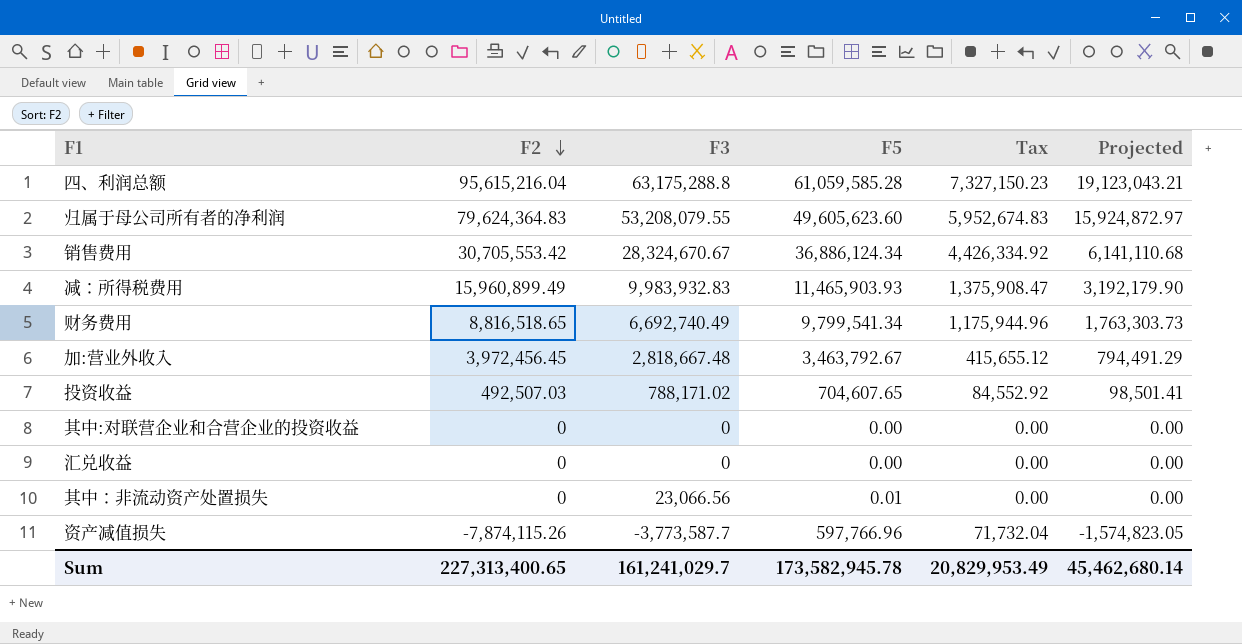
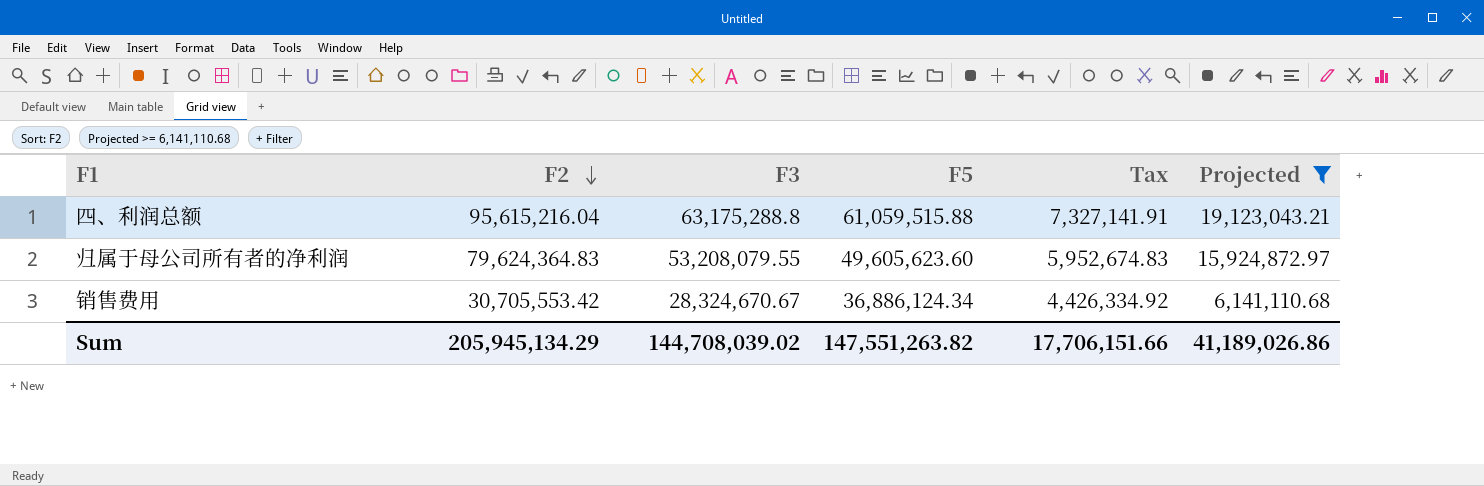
filter: none -> Projected >= 6,141,110.68
四、利润总额 | F5: 61,059,585.28 -> 61,059,515.88
四、利润总额 | Tax: 7,327,150.23 -> 7,327,141.91
Sum | F2: 227,313,400.65 -> 205,945,134.29
Sum | F3: 161,241,029.7 -> 144,708,039.02
Sum | F5: 173,582,945.78 -> 147,551,263.82
Sum | Tax: 20,829,953.49 -> 17,706,151.66
Sum | Projected: 45,462,680.14 -> 41,189,026.86

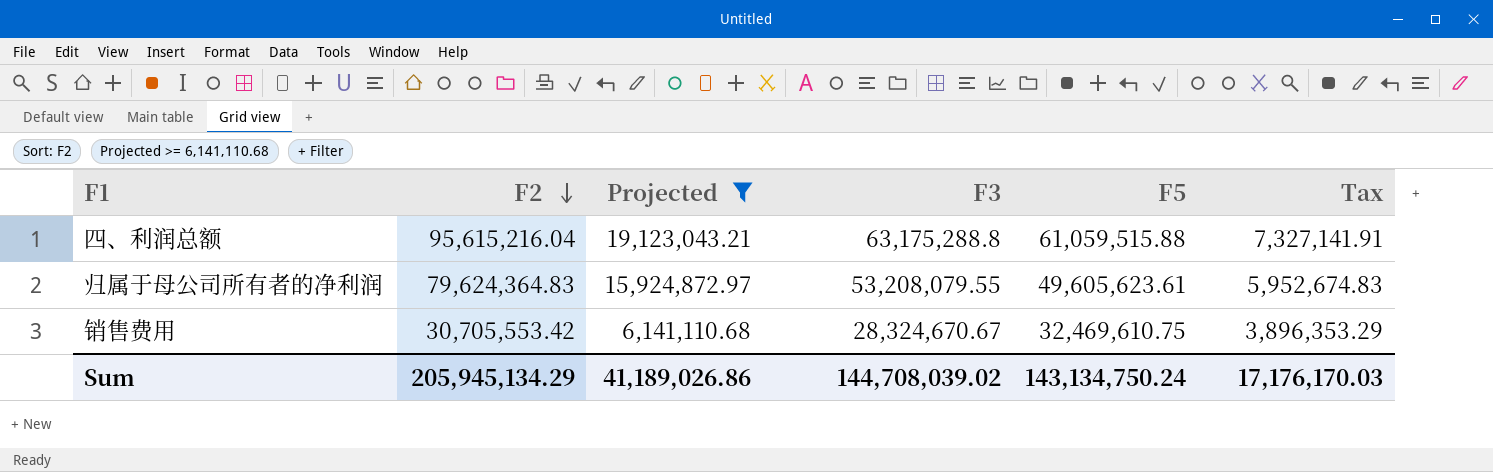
column Projected | position: 6 -> 3
归属于母公司所有者的净利润 | F5: 49,605,623.60 -> 49,605,623.61
销售费用 | F5: 36,886,124.34 -> 32,469,610.75
销售费用 | Tax: 4,426,334.92 -> 3,896,353.29
Sum | F5: 147,551,263.82 -> 143,134,750.24
Sum | Tax: 17,706,151.66 -> 17,176,170.03

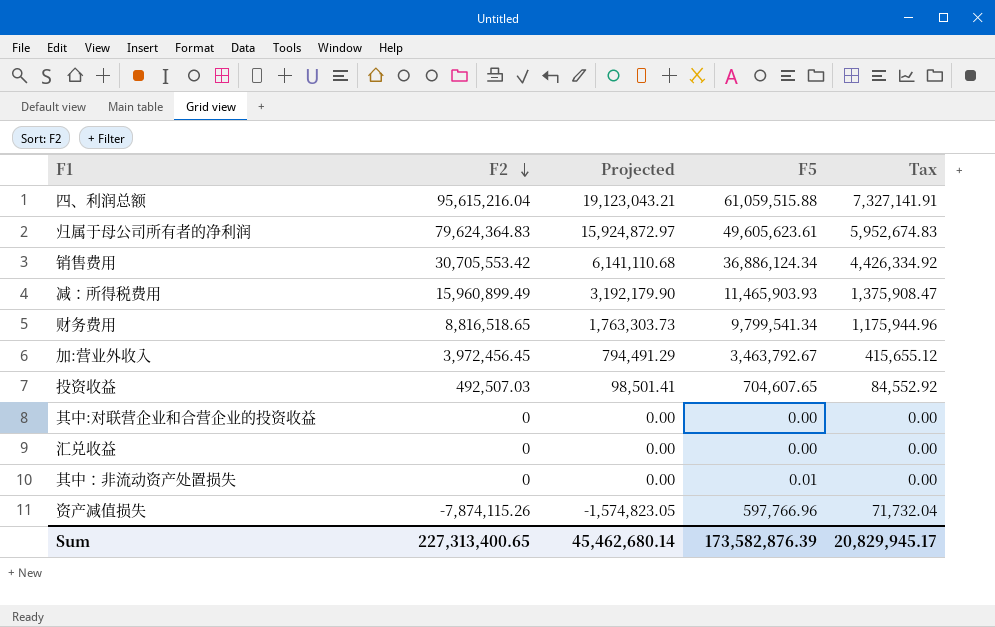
filter: Projected >= 6,141,110.68 -> none
column F3 | position: 4 -> none
销售费用 | F5: 32,469,610.75 -> 36,886,124.34
销售费用 | Tax: 3,896,353.29 -> 4,426,334.92
Sum | F2: 205,945,134.29 -> 227,313,400.65
Sum | Projected: 41,189,026.86 -> 45,462,680.14
Sum | F5: 143,134,750.24 -> 173,582,876.39
Sum | Tax: 17,176,170.03 -> 20,829,945.17

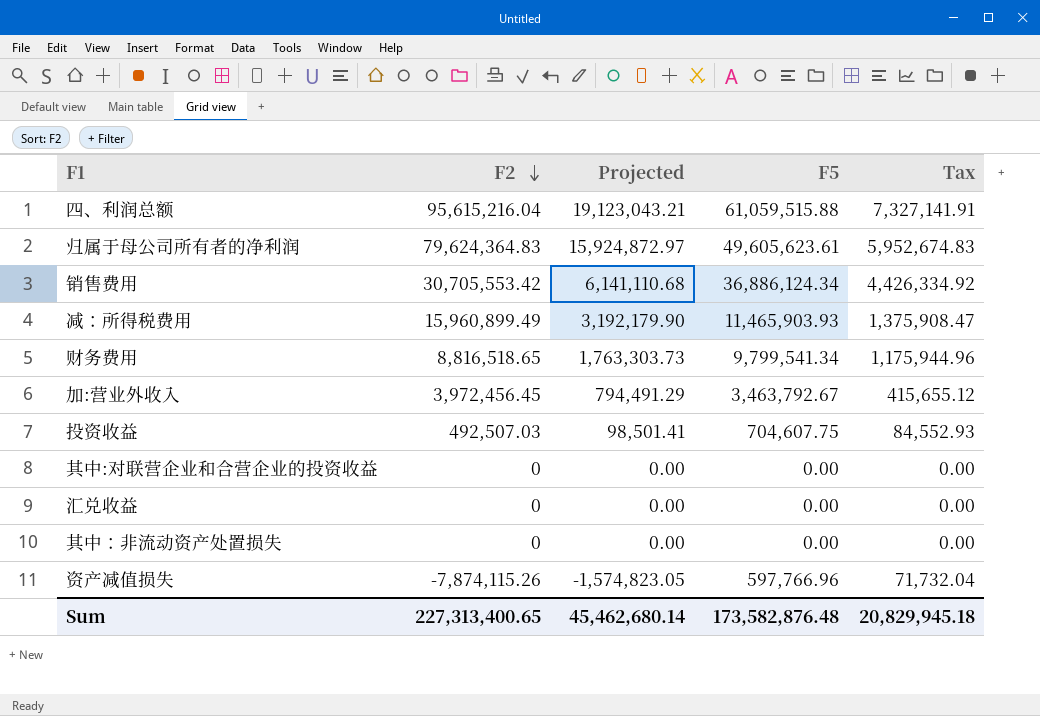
投资收益 | F5: 704,607.65 -> 704,607.75
投资收益 | Tax: 84,552.92 -> 84,552.93
其中：非流动资产处置损失 | F5: 0.01 -> 0.00
Sum | F5: 173,582,876.39 -> 173,582,876.48
Sum | Tax: 20,829,945.17 -> 20,829,945.18

